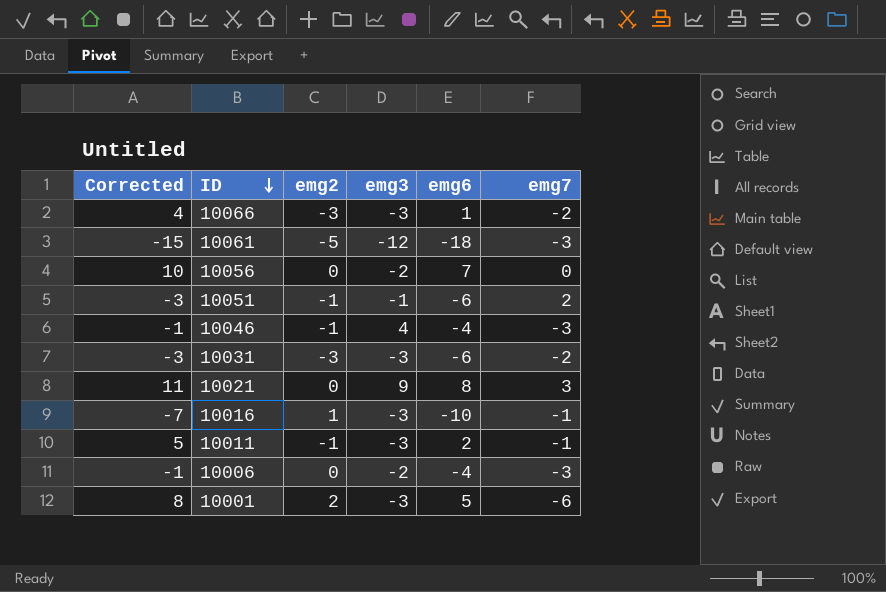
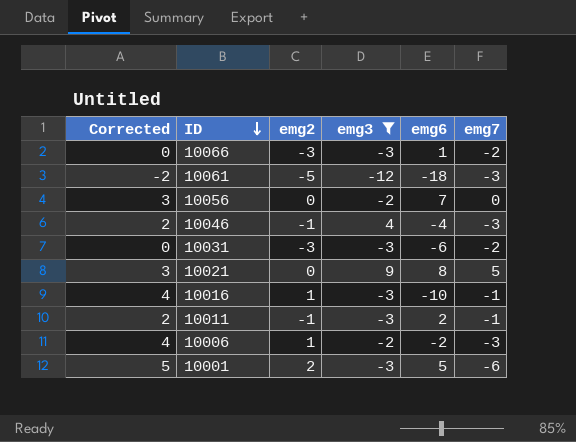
filter: none -> emg3 != -1
column Corrected | formula: [emg6] + 3 -> [emg2] + 3
10021 | emg7: 3 -> 5
10006 | emg2: 0 -> 1
10006 | emg6: -4 -> -2

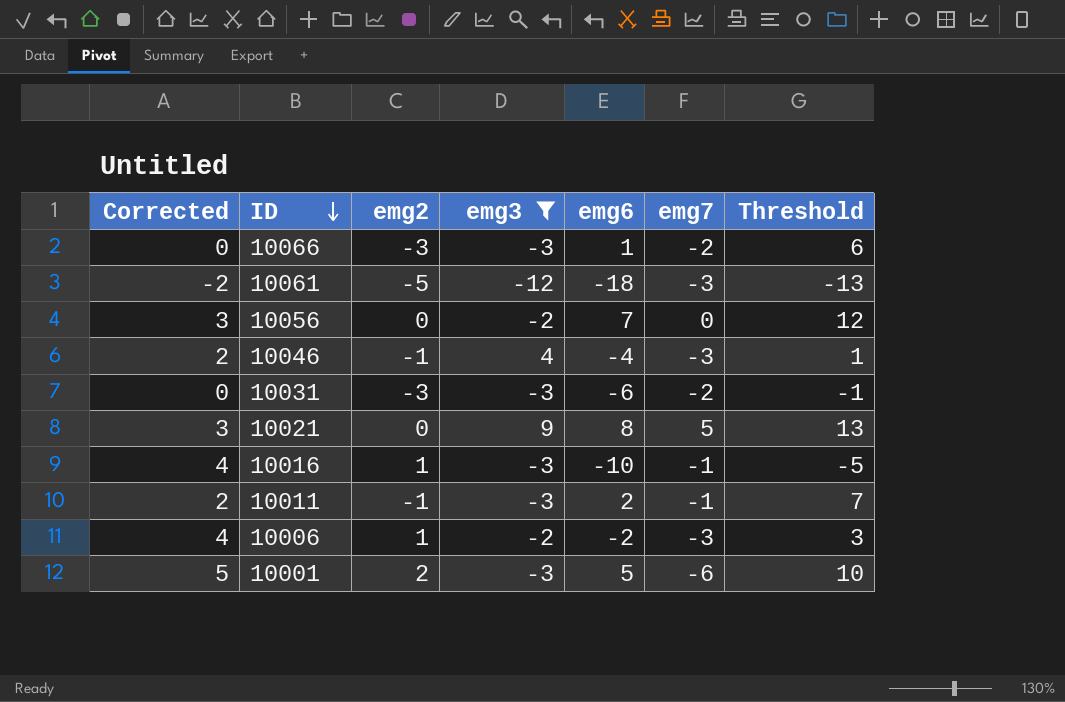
column Threshold | formula: none -> [emg6] + 5

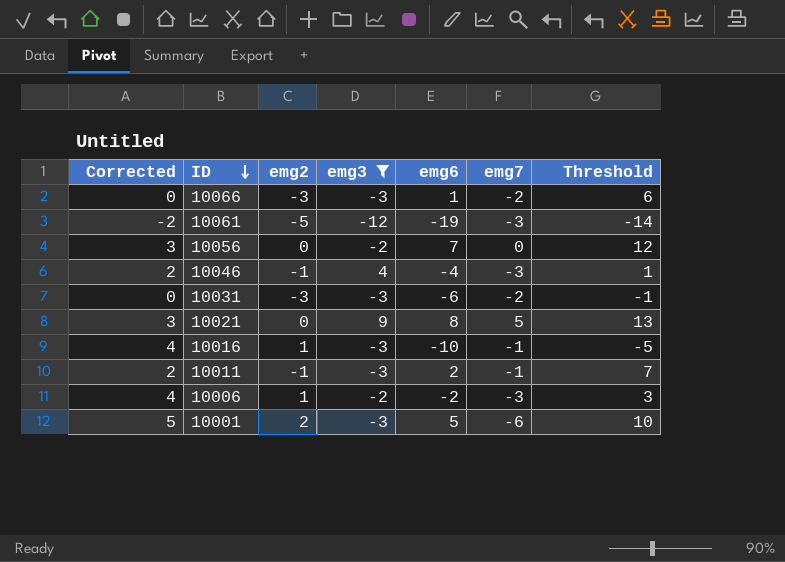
10061 | emg6: -18 -> -19
10061 | Threshold: -13 -> -14

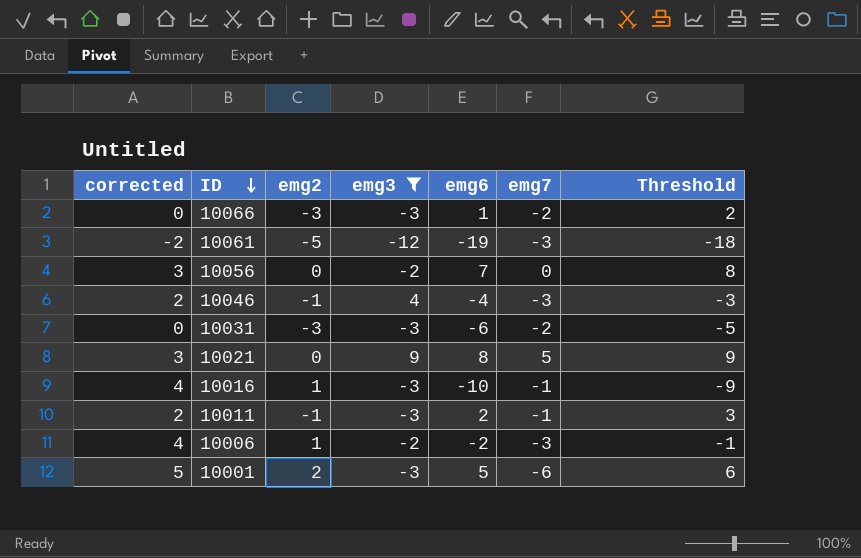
column name: Corrected -> corrected
column Threshold | formula: [emg6] + 5 -> [emg6] + 1

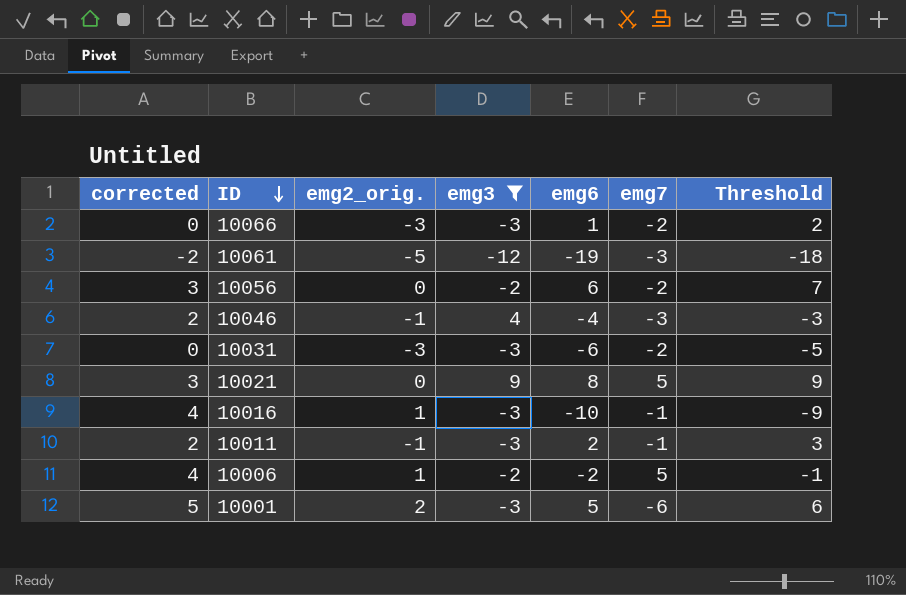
column name: emg2 -> emg2_orig.
10056 | emg6: 7 -> 6
10056 | emg7: 0 -> -2
10056 | Threshold: 8 -> 7
10006 | emg7: -3 -> 5

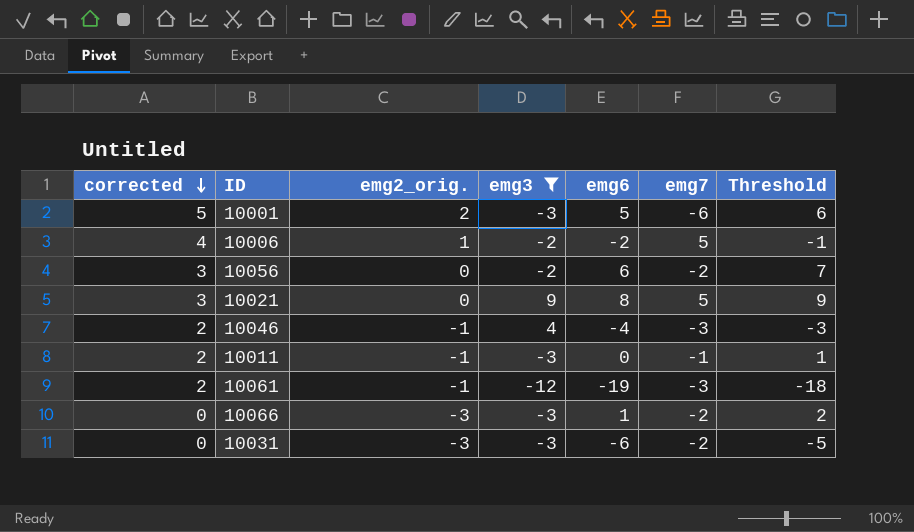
row order: ID descending -> corrected descending
row 10016: 4 | 1 | -3 | -10 | -1 | -9 -> none
10011 | emg6: 2 -> 0
10011 | Threshold: 3 -> 1
10061 | corrected: -2 -> 2
10061 | emg2_orig.: -5 -> -1

